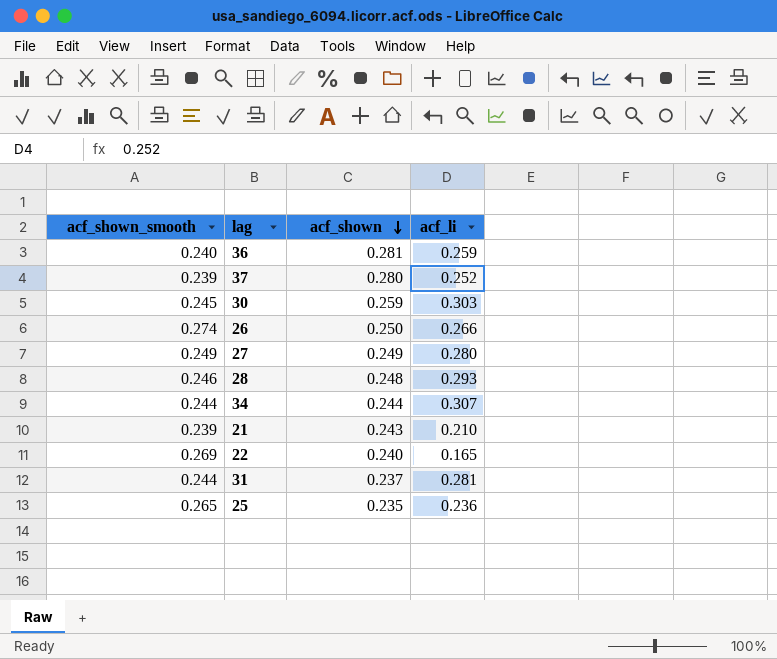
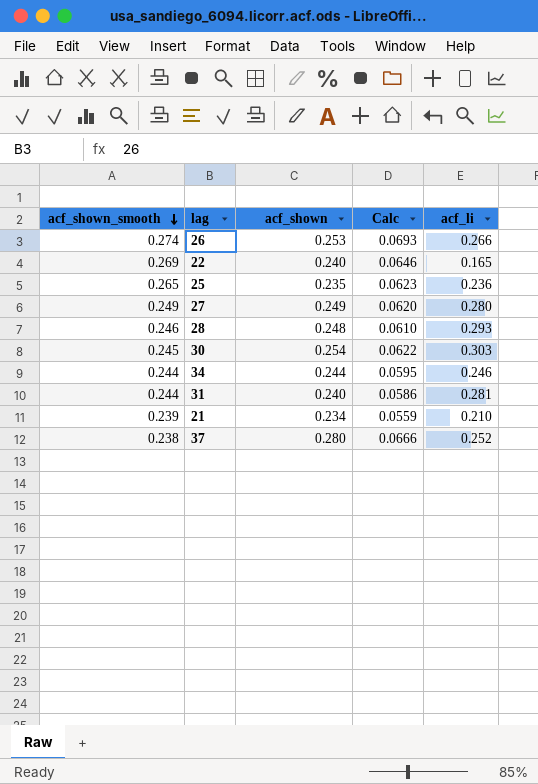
row order: acf_shown descending -> acf_shown_smooth descending
column Calc | formula: none -> [acf_shown_smooth] * [acf_shown]
row 36: 0.240 | 0.281 | 0.259 -> none
26 | acf_shown: 0.250 -> 0.253
30 | acf_shown: 0.259 -> 0.254
34 | acf_li: 0.307 -> 0.246
31 | acf_shown: 0.237 -> 0.240
21 | acf_shown: 0.243 -> 0.234
37 | acf_shown_smooth: 0.239 -> 0.238

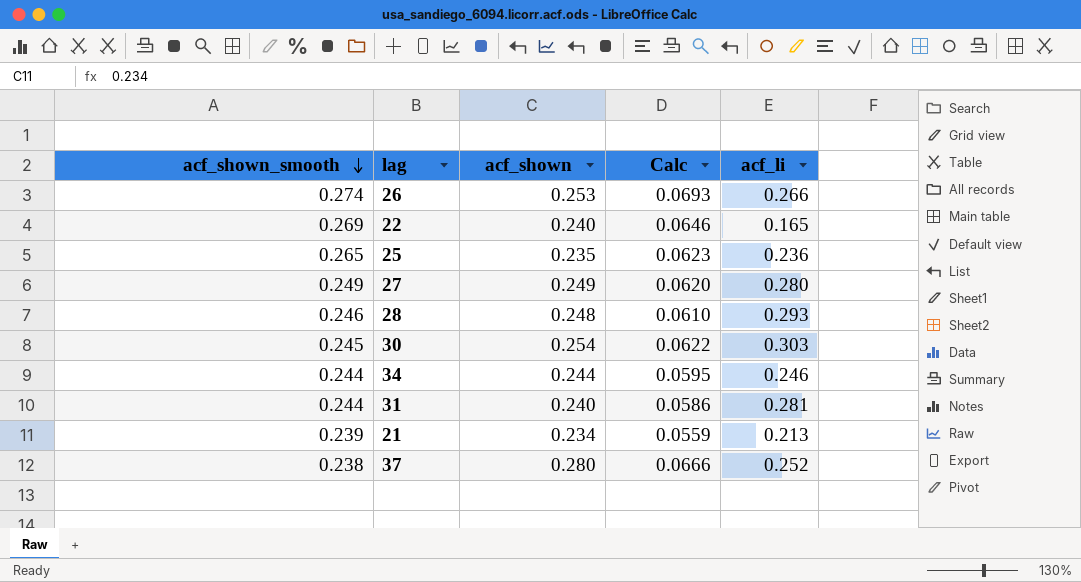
21 | acf_li: 0.210 -> 0.213

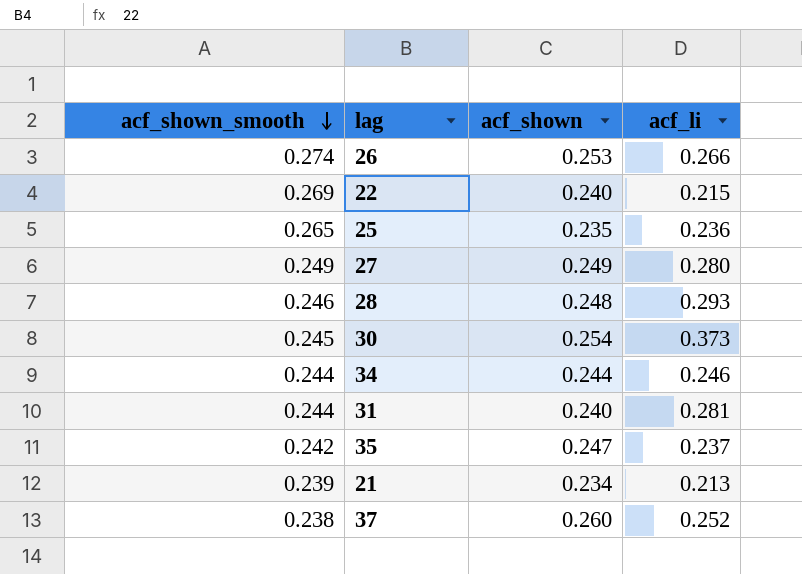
column Calc | formula: [acf_shown_smooth] * [acf_shown] -> none
22 | acf_li: 0.165 -> 0.215
30 | acf_li: 0.303 -> 0.373
row 35: none -> 0.242 | 0.247 | 0.237
37 | acf_shown: 0.280 -> 0.260

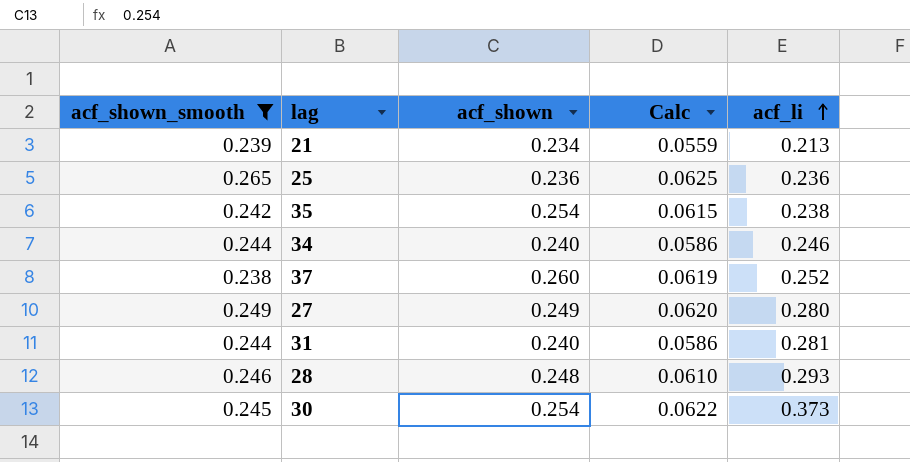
filter: none -> acf_shown_smooth <= 0.265
row order: acf_shown_smooth descending -> acf_li ascending
column Calc | formula: none -> [acf_shown_smooth] * [acf_shown]
25 | acf_shown: 0.235 -> 0.236
35 | acf_shown: 0.247 -> 0.254
35 | acf_li: 0.237 -> 0.238
34 | acf_shown: 0.244 -> 0.240

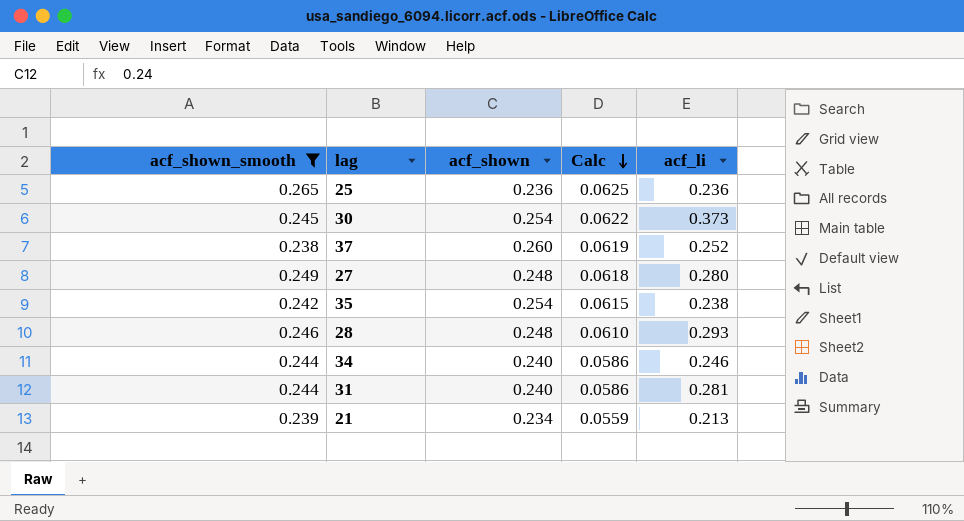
row order: acf_li ascending -> Calc descending
27 | acf_shown: 0.249 -> 0.248
27 | Calc: 0.0620 -> 0.0618

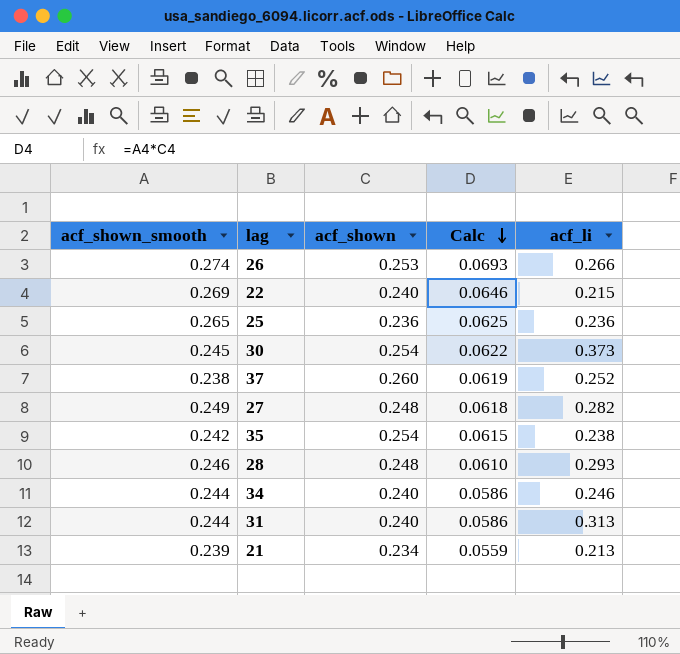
filter: acf_shown_smooth <= 0.265 -> none
27 | acf_li: 0.280 -> 0.282
31 | acf_li: 0.281 -> 0.313

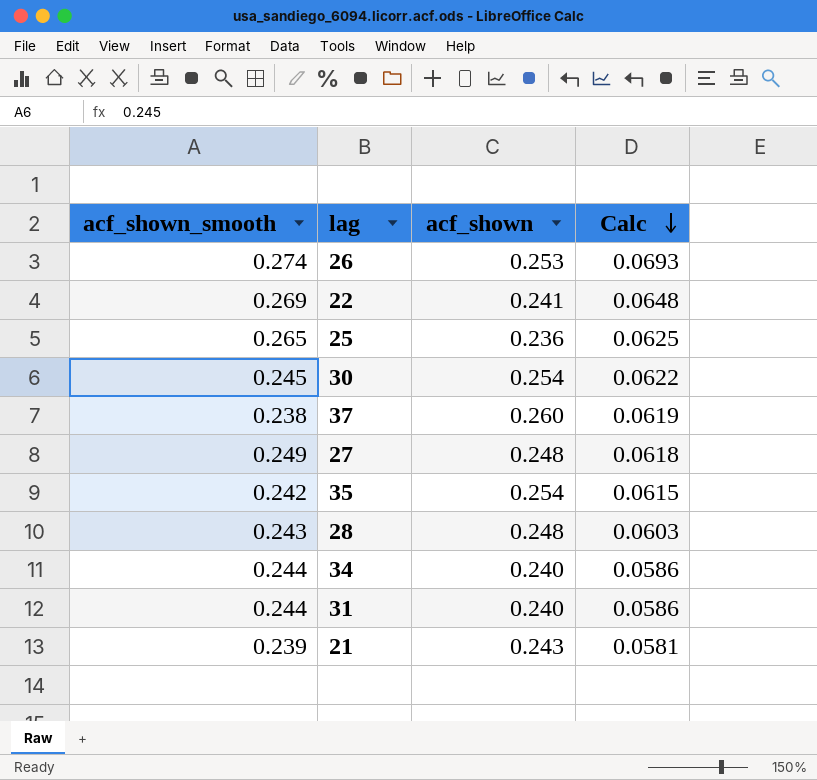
column acf_li | position: 5 -> none
22 | acf_shown: 0.240 -> 0.241
22 | Calc: 0.0646 -> 0.0648
28 | acf_shown_smooth: 0.246 -> 0.243
28 | Calc: 0.0610 -> 0.0603
21 | acf_shown: 0.234 -> 0.243
21 | Calc: 0.0559 -> 0.0581

